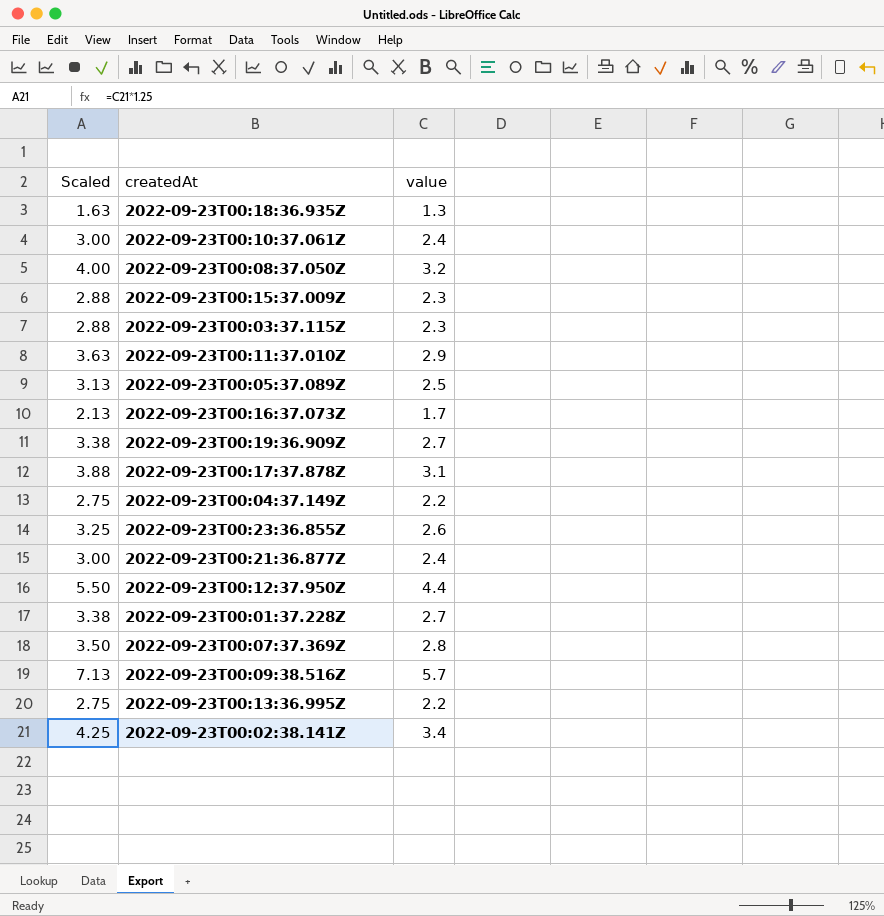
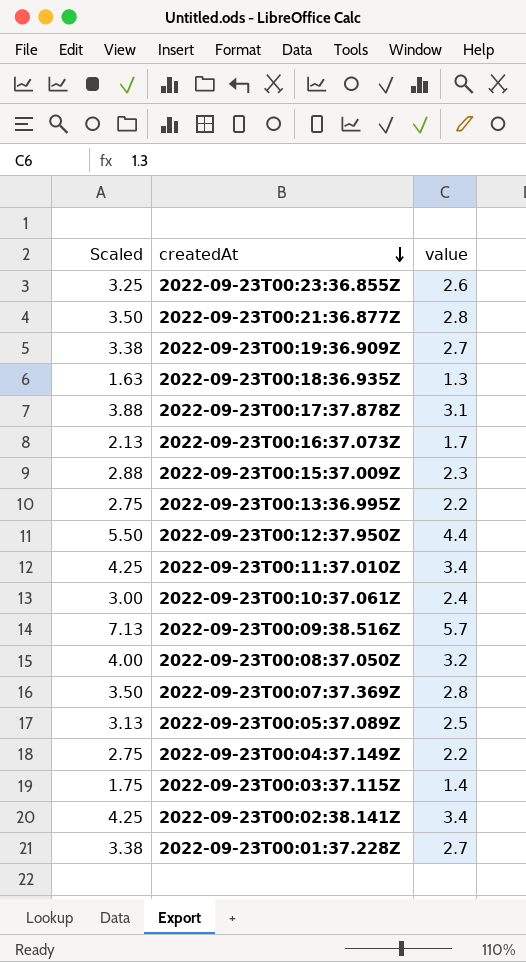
row order: none -> createdAt descending
2022-09-23T00:21:36.877Z | Scaled: 3.00 -> 3.50
2022-09-23T00:21:36.877Z | value: 2.4 -> 2.8
2022-09-23T00:11:37.010Z | Scaled: 3.63 -> 4.25
2022-09-23T00:11:37.010Z | value: 2.9 -> 3.4
2022-09-23T00:03:37.115Z | Scaled: 2.88 -> 1.75
2022-09-23T00:03:37.115Z | value: 2.3 -> 1.4

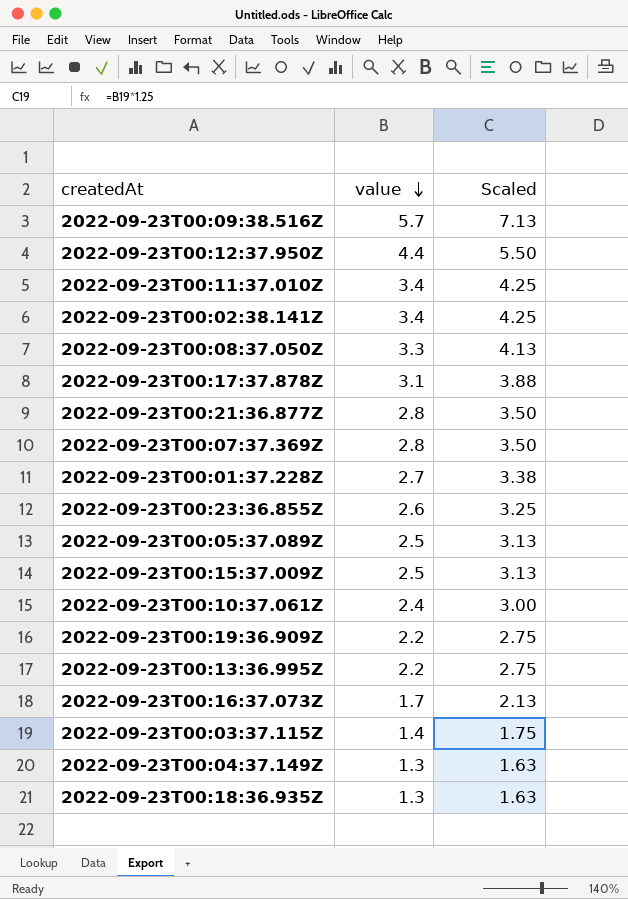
row order: createdAt descending -> value descending
column Scaled | position: 1 -> 3
2022-09-23T00:08:37.050Z | value: 3.2 -> 3.3
2022-09-23T00:08:37.050Z | Scaled: 4.00 -> 4.13
2022-09-23T00:15:37.009Z | value: 2.3 -> 2.5
2022-09-23T00:15:37.009Z | Scaled: 2.88 -> 3.13
2022-09-23T00:19:36.909Z | value: 2.7 -> 2.2
2022-09-23T00:19:36.909Z | Scaled: 3.38 -> 2.75
2022-09-23T00:04:37.149Z | value: 2.2 -> 1.3
2022-09-23T00:04:37.149Z | Scaled: 2.75 -> 1.63

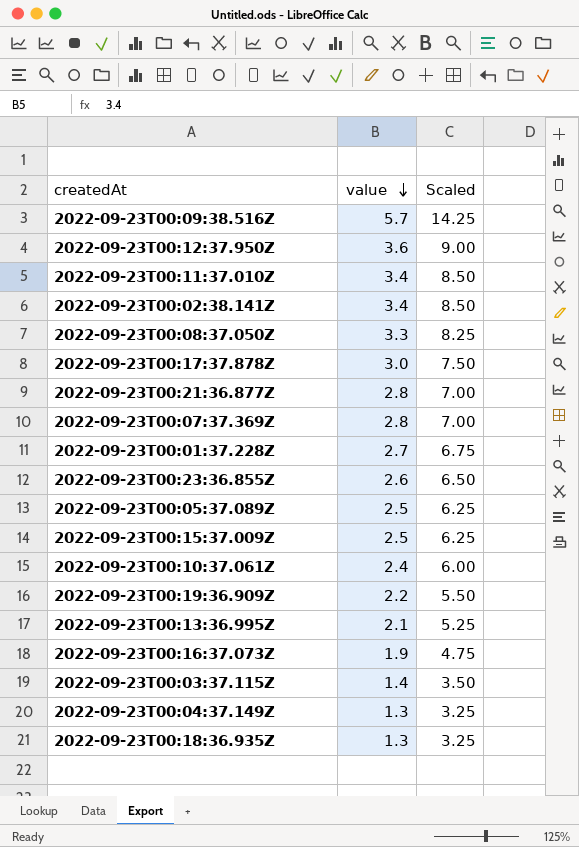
column Scaled | formula: [value] * 1.25 -> [value] * 2.5
2022-09-23T00:12:37.950Z | value: 4.4 -> 3.6
2022-09-23T00:17:37.878Z | value: 3.1 -> 3.0
2022-09-23T00:13:36.995Z | value: 2.2 -> 2.1
2022-09-23T00:16:37.073Z | value: 1.7 -> 1.9

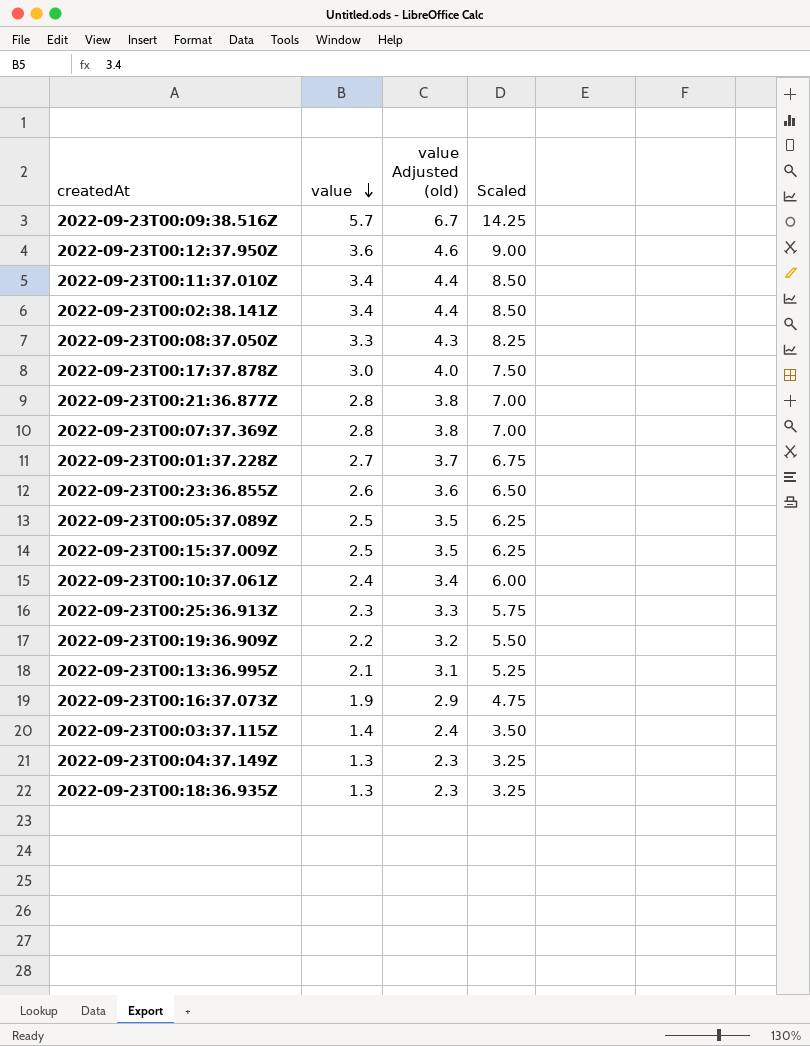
column value Adjusted (old) | formula: none -> [value] + 1
row 2022-09-23T00:25:36.913Z: none -> 2.3 | 3.3 | 5.75

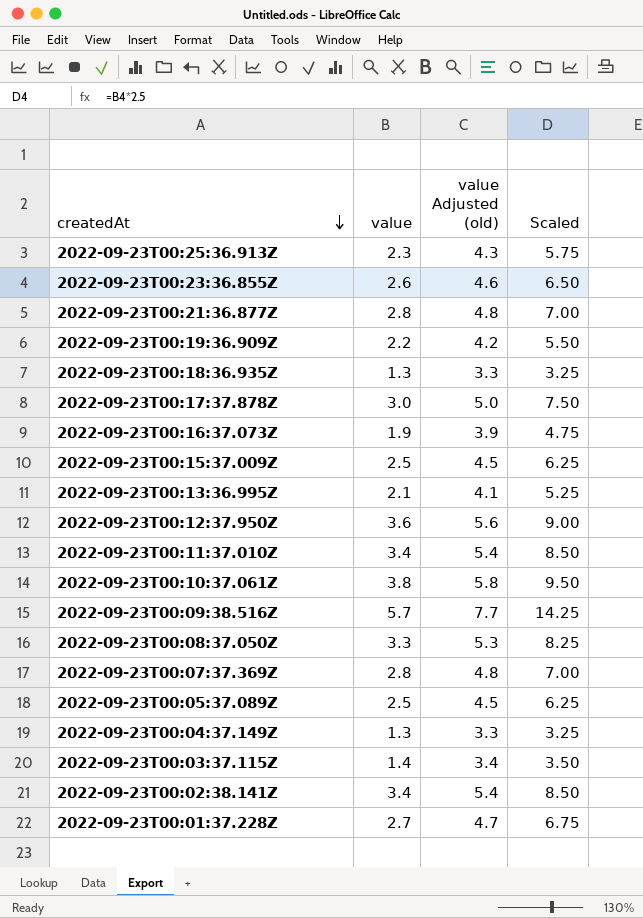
row order: value descending -> createdAt descending
column value Adjusted (old) | formula: [value] + 1 -> [value] + 2
2022-09-23T00:10:37.061Z | value: 2.4 -> 3.8
2022-09-23T00:10:37.061Z | Scaled: 6.00 -> 9.50

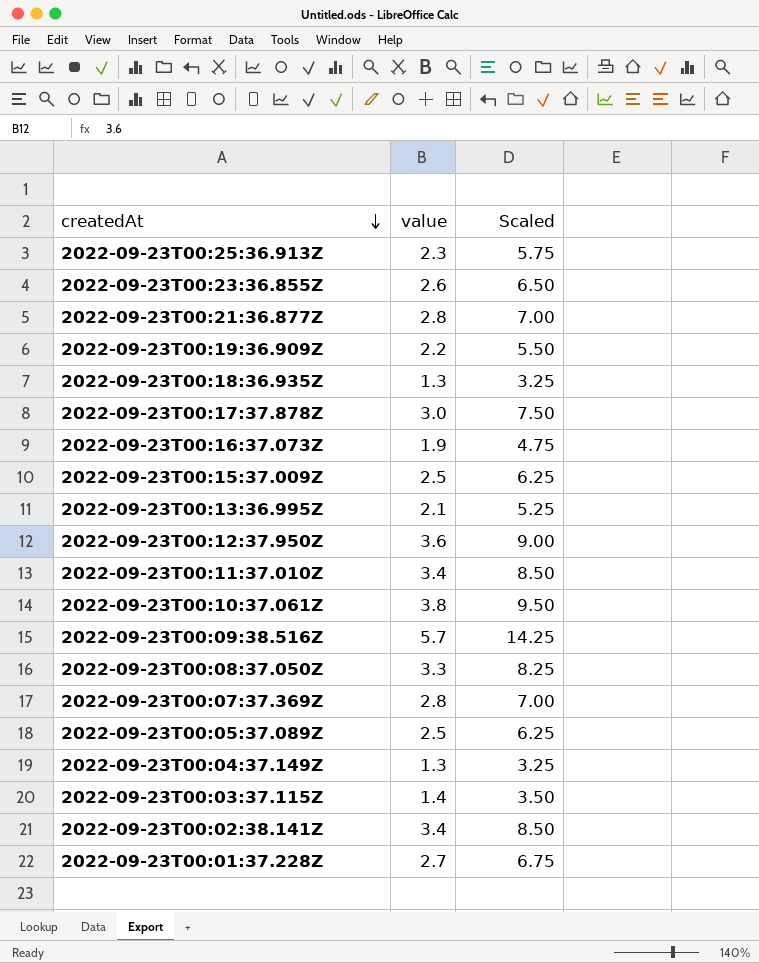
column value Adjusted (old) | formula: [value] + 2 -> none

